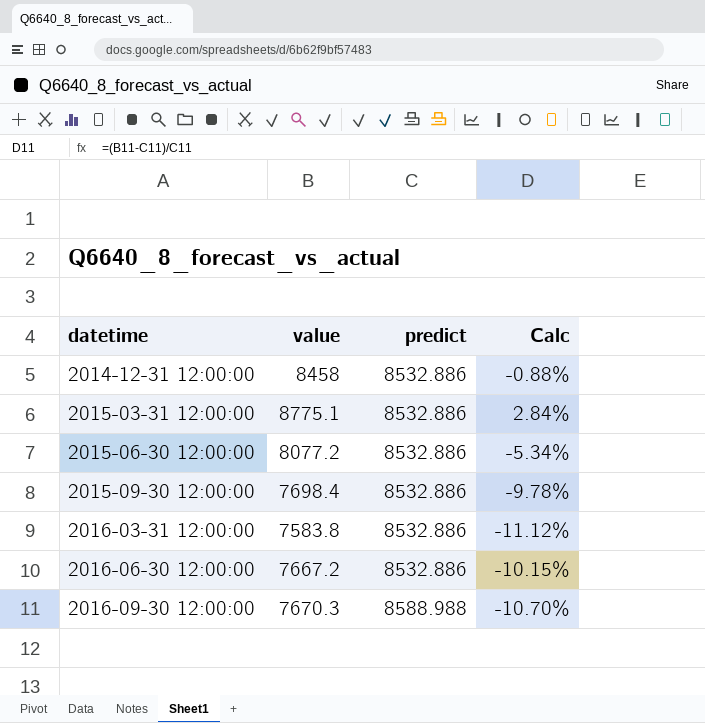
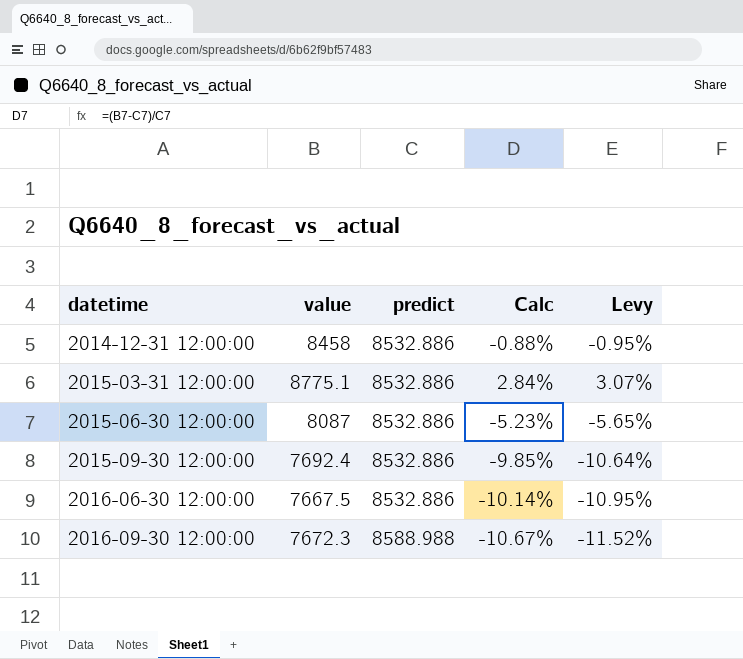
column Levy | formula: none -> [Calc] * 1.08
row 2016-03-31 12:00:00: 7583.8 | 8532.886 | -11.12% -> none
2015-06-30 12:00:00 | value: 8077.2 -> 8087
2015-06-30 12:00:00 | Calc: -5.34% -> -5.23%
2015-09-30 12:00:00 | value: 7698.4 -> 7692.4
2015-09-30 12:00:00 | Calc: -9.78% -> -9.85%
2016-06-30 12:00:00 | value: 7667.2 -> 7667.5
2016-06-30 12:00:00 | Calc: -10.15% -> -10.14%
2016-09-30 12:00:00 | value: 7670.3 -> 7672.3
2016-09-30 12:00:00 | Calc: -10.70% -> -10.67%

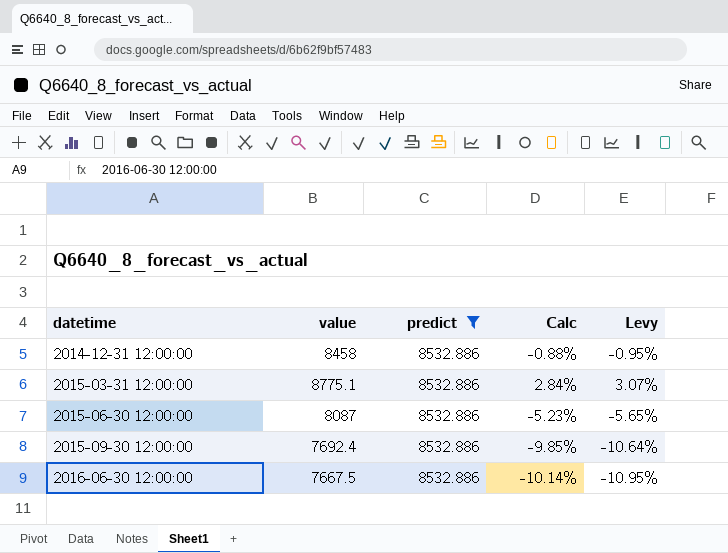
filter: none -> predict = 8532.886

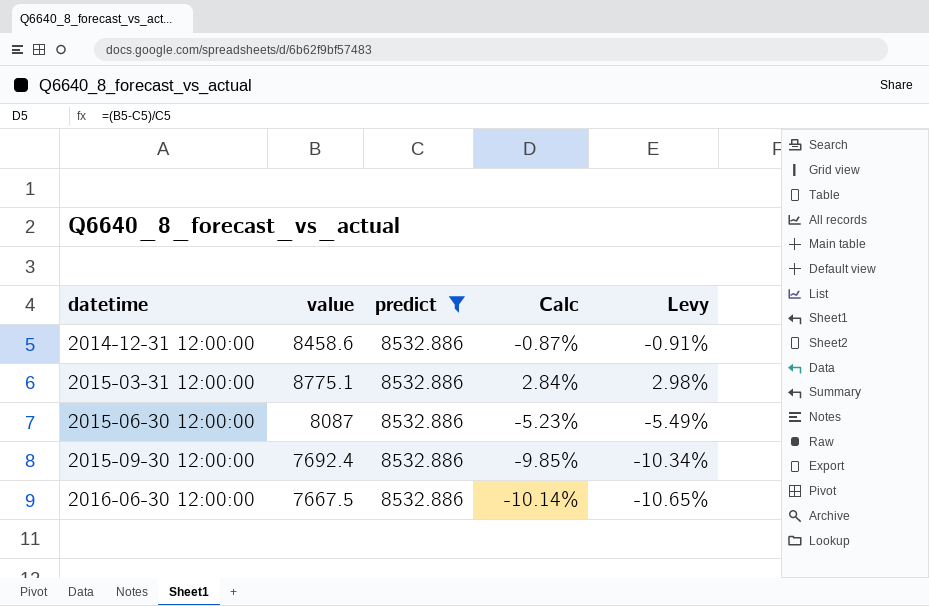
column Levy | formula: [Calc] * 1.08 -> [Calc] * 1.05
2014-12-31 12:00:00 | value: 8458 -> 8458.6
2014-12-31 12:00:00 | Calc: -0.88% -> -0.87%

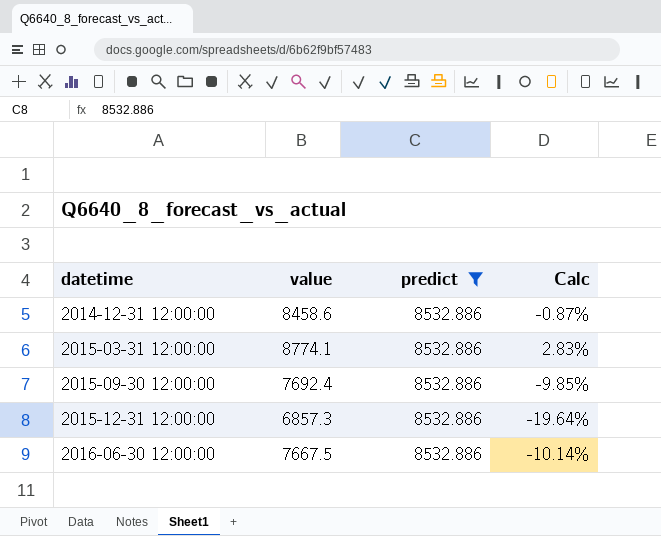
column Levy | formula: [Calc] * 1.05 -> none
row 2015-06-30 12:00:00: 8087 | 8532.886 | -5.23% | -5.49% -> none
2015-03-31 12:00:00 | value: 8775.1 -> 8774.1
2015-03-31 12:00:00 | Calc: 2.84% -> 2.83%
row 2015-12-31 12:00:00: none -> 6857.3 | 8532.886 | -19.64%

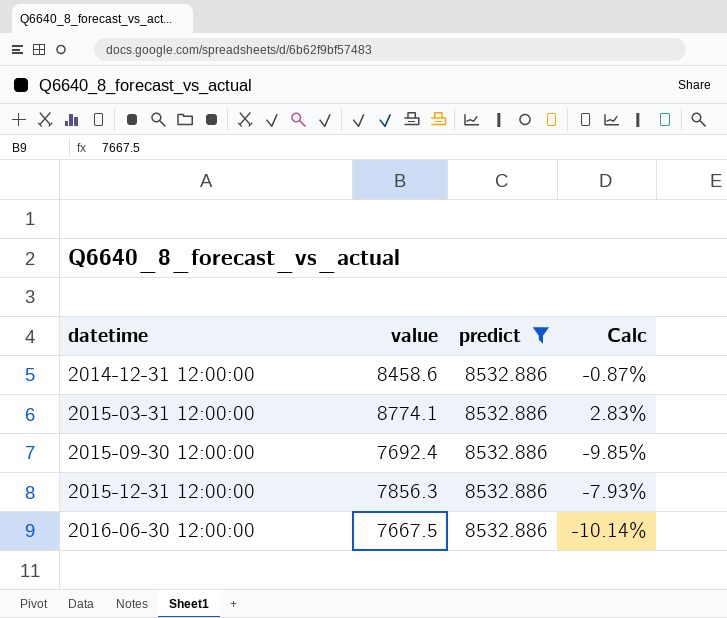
2015-12-31 12:00:00 | value: 6857.3 -> 7856.3
2015-12-31 12:00:00 | Calc: -19.64% -> -7.93%

